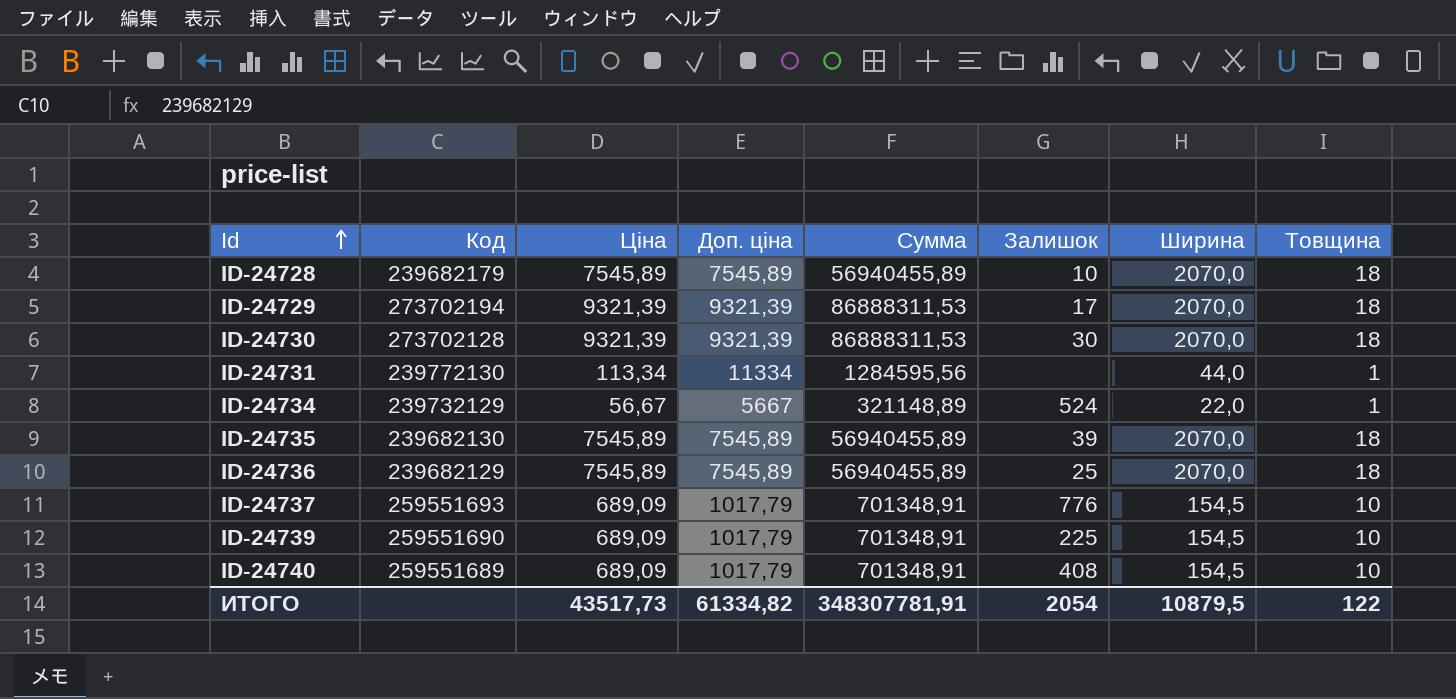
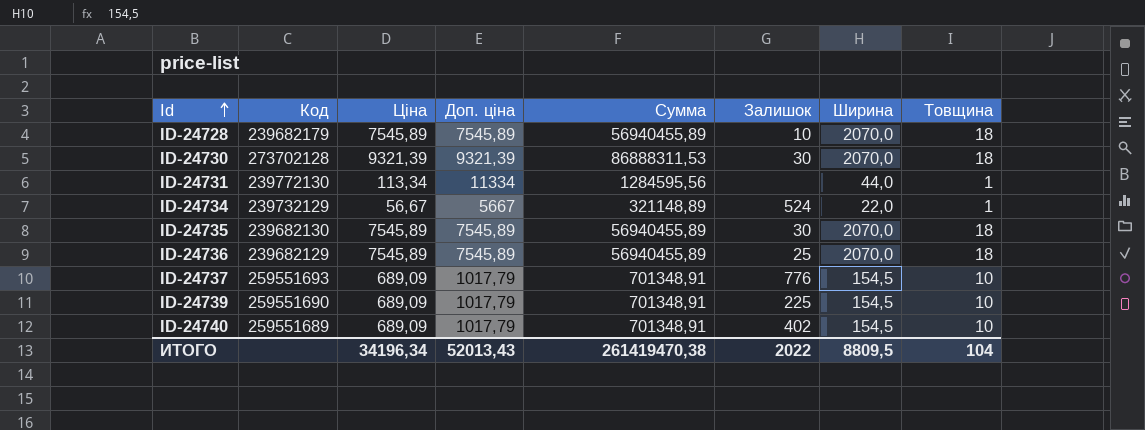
row ID-24729: 273702194 | 9321,39 | 9321,39 | 86888311,53 | 17 | 2070,0 | 18 -> none
ID-24735 | Залишок: 39 -> 30
ID-24740 | Залишок: 408 -> 402
ИТОГО | Ціна: 43517,73 -> 34196,34
ИТОГО | Доп. ціна: 61334,82 -> 52013,43
ИТОГО | Сумма: 348307781,91 -> 261419470,38
ИТОГО | Залишок: 2054 -> 2022
ИТОГО | Ширина: 10879,5 -> 8809,5
ИТОГО | Товщина: 122 -> 104

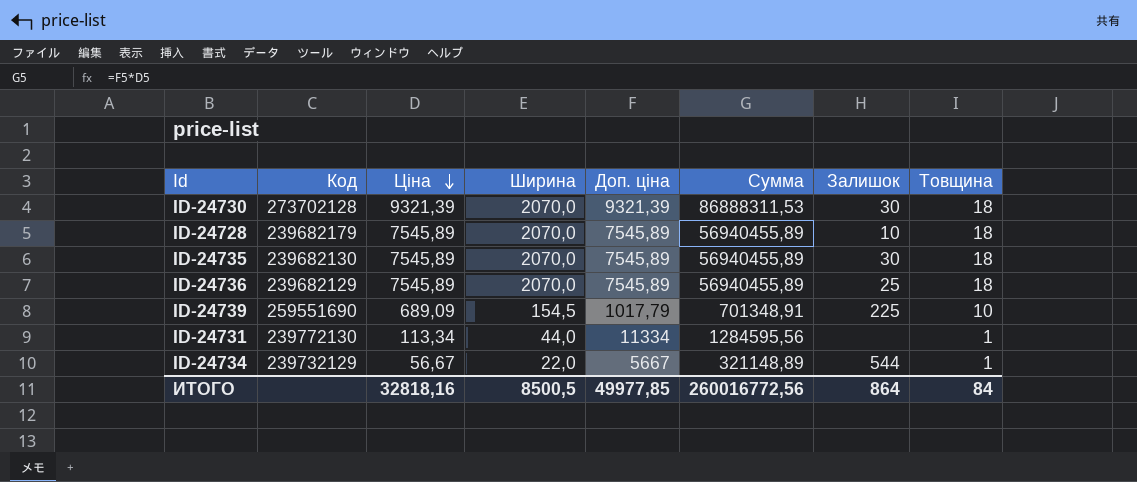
row order: Id ascending -> Ціна descending
column Ширина | position: 7 -> 4
row ID-24737: 259551693 | 689,09 | 1017,79 | 701348,91 | 776 | 154,5 | 10 -> none
row ID-24740: 259551689 | 689,09 | 1017,79 | 701348,91 | 402 | 154,5 | 10 -> none
ID-24734 | Залишок: 524 -> 544
ИТОГО | Ціна: 34196,34 -> 32818,16
ИТОГО | Ширина: 8809,5 -> 8500,5
ИТОГО | Доп. ціна: 52013,43 -> 49977,85
ИТОГО | Сумма: 261419470,38 -> 260016772,56
ИТОГО | Залишок: 2022 -> 864
ИТОГО | Товщина: 104 -> 84

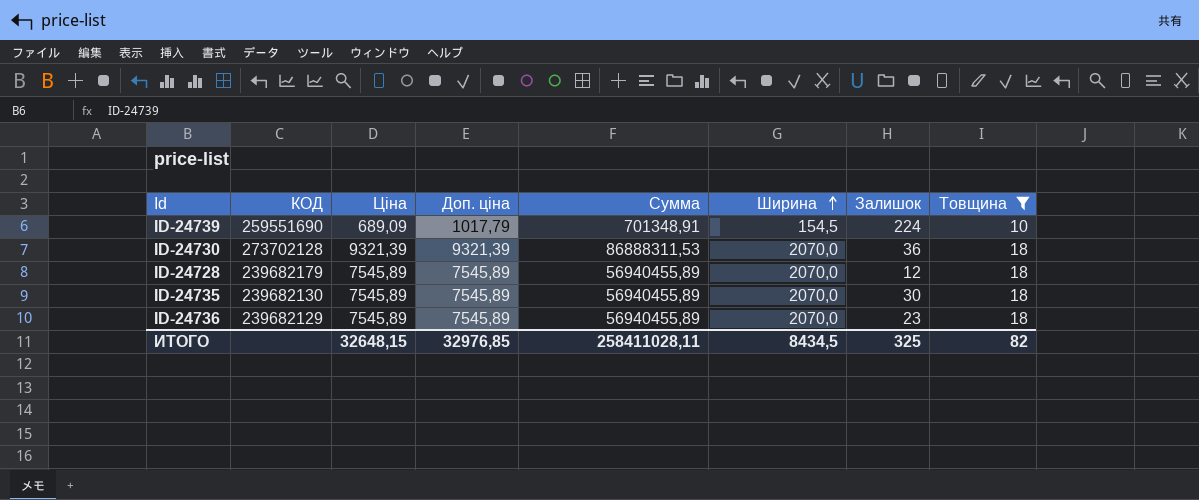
filter: none -> Товщина != 1
row order: Ціна descending -> Ширина ascending
column name: Код -> КОД
column Ширина | position: 4 -> 6
ID-24739 | Залишок: 225 -> 224
ID-24730 | Залишок: 30 -> 36
ID-24728 | Залишок: 10 -> 12
ID-24736 | Залишок: 25 -> 23
ИТОГО | Ціна: 32818,16 -> 32648,15
ИТОГО | Доп. ціна: 49977,85 -> 32976,85
ИТОГО | Сумма: 260016772,56 -> 258411028,11
ИТОГО | Ширина: 8500,5 -> 8434,5
ИТОГО | Залишок: 864 -> 325
ИТОГО | Товщина: 84 -> 82

